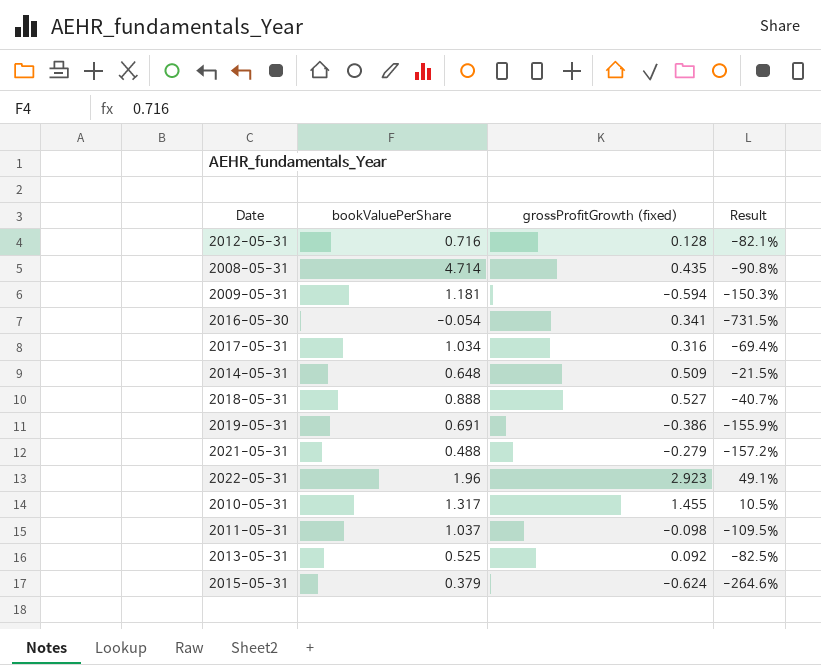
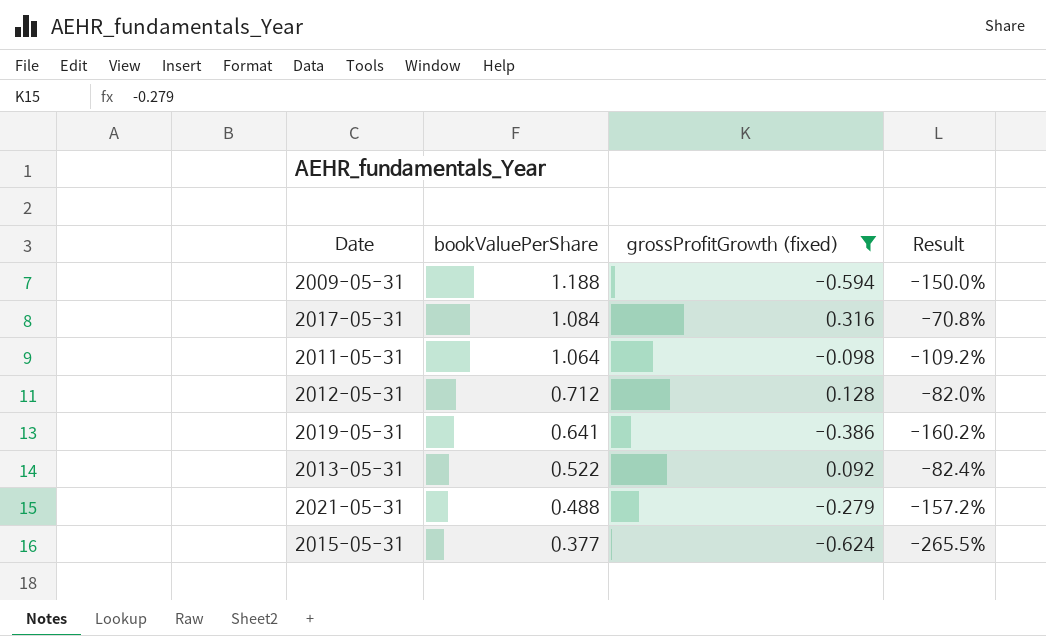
filter: none -> grossProfitGrowth (fixed) <= 0.316
row order: none -> bookValuePerShare descending
2009-05-31 | bookValuePerShare: 1.181 -> 1.188
2009-05-31 | Result: -150.3% -> -150.0%
2017-05-31 | bookValuePerShare: 1.034 -> 1.084
2017-05-31 | Result: -69.4% -> -70.8%
2011-05-31 | bookValuePerShare: 1.037 -> 1.064
2011-05-31 | Result: -109.5% -> -109.2%
2012-05-31 | bookValuePerShare: 0.716 -> 0.712
2012-05-31 | Result: -82.1% -> -82.0%
2019-05-31 | bookValuePerShare: 0.691 -> 0.641
2019-05-31 | Result: -155.9% -> -160.2%
2013-05-31 | bookValuePerShare: 0.525 -> 0.522
2013-05-31 | Result: -82.5% -> -82.4%
2015-05-31 | bookValuePerShare: 0.379 -> 0.377
2015-05-31 | Result: -264.6% -> -265.5%

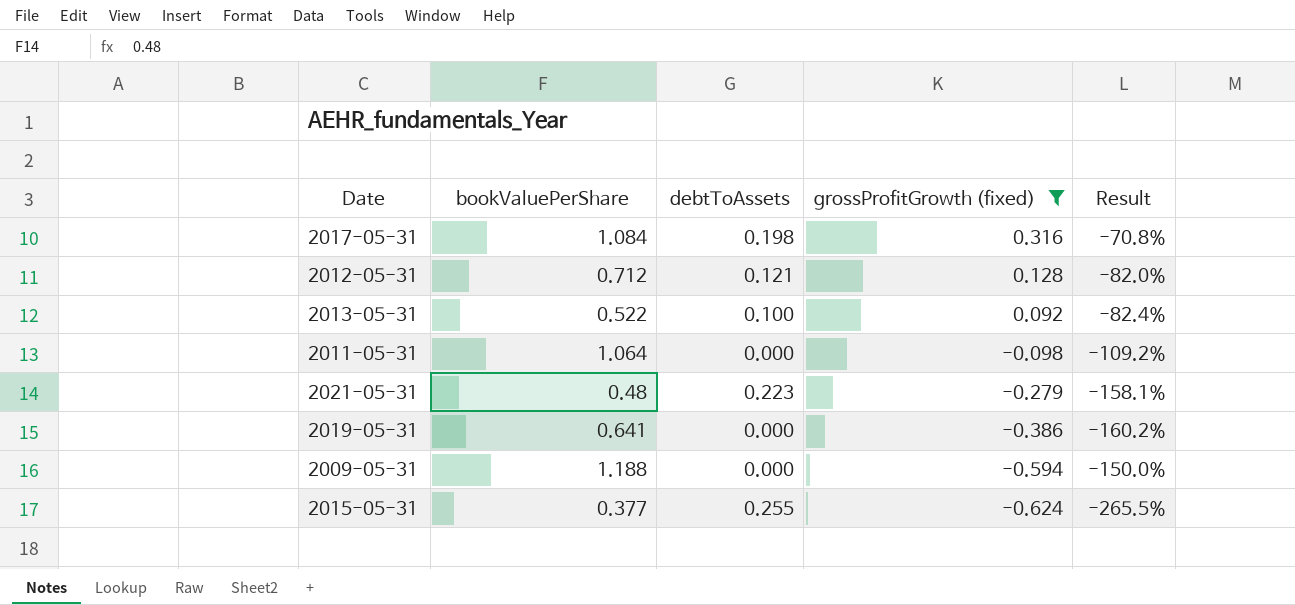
row order: bookValuePerShare descending -> grossProfitGrowth (fixed) descending
column debtToAssets | position: none -> 3
2021-05-31 | bookValuePerShare: 0.488 -> 0.48
2021-05-31 | Result: -157.2% -> -158.1%

